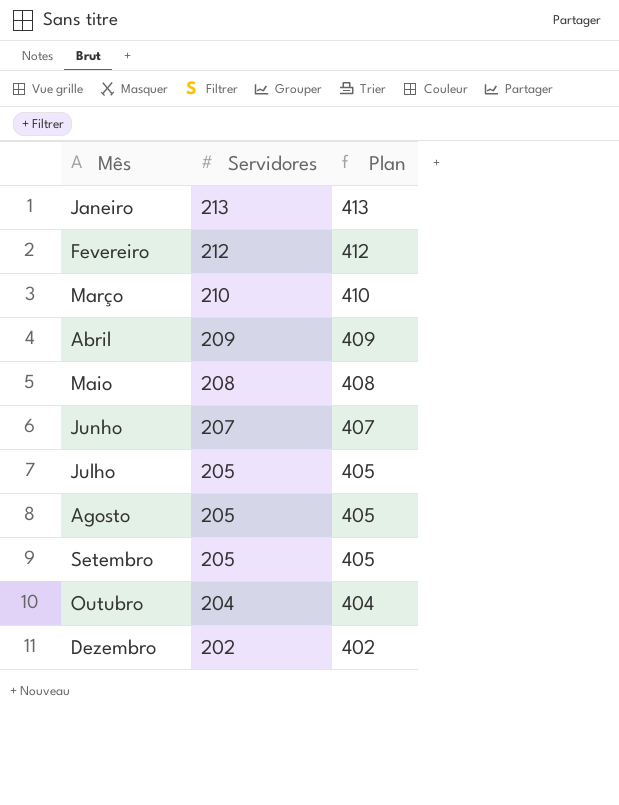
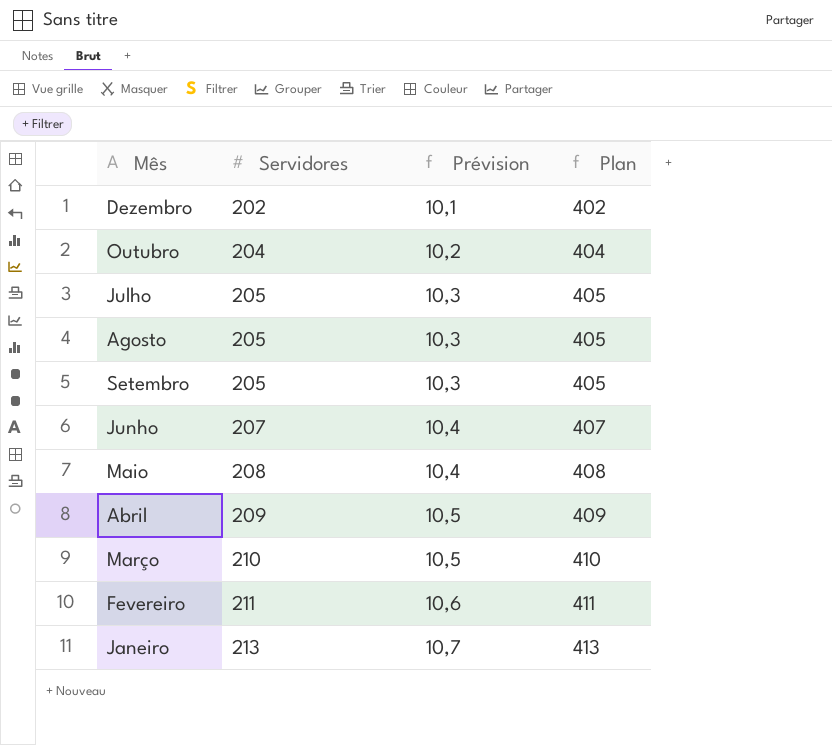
row order: Mês ascending -> Servidores ascending
column Prévision | formula: none -> [Servidores] * 0,05
Fevereiro | Servidores: 212 -> 211
Fevereiro | Plan: 412 -> 411

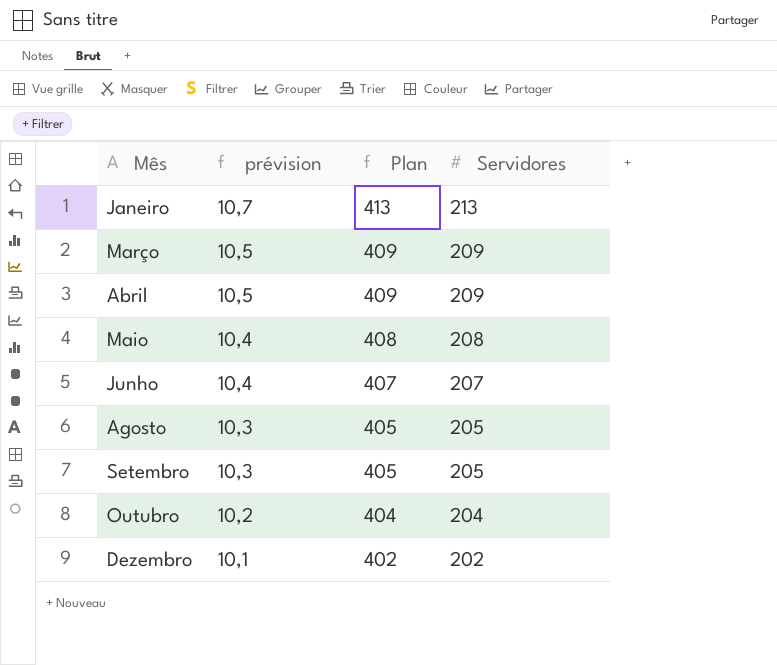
row order: Servidores ascending -> Mês ascending
column name: Prévision -> prévision
column Servidores | position: 2 -> 4
row Julho: 205 | 10,3 | 405 -> none
row Fevereiro: 211 | 10,6 | 411 -> none
Março | Plan: 410 -> 409
Março | Servidores: 210 -> 209

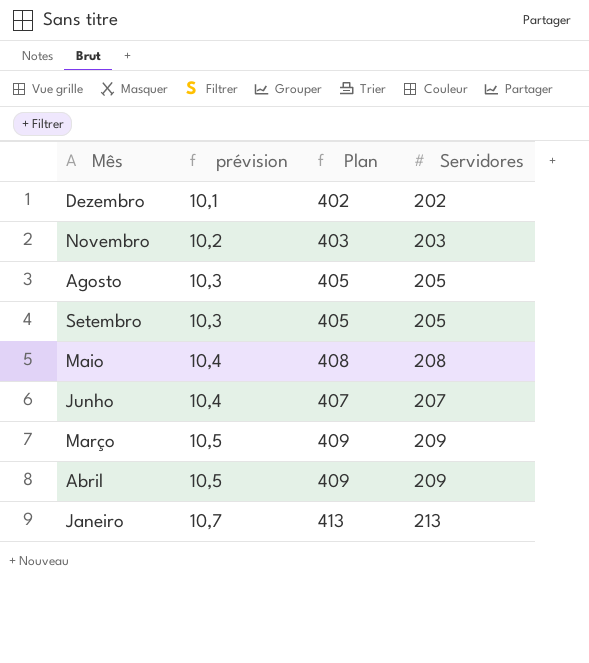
row order: Mês ascending -> prévision ascending
row Outubro: 10,2 | 404 | 204 -> none
row Novembro: none -> 10,2 | 403 | 203

